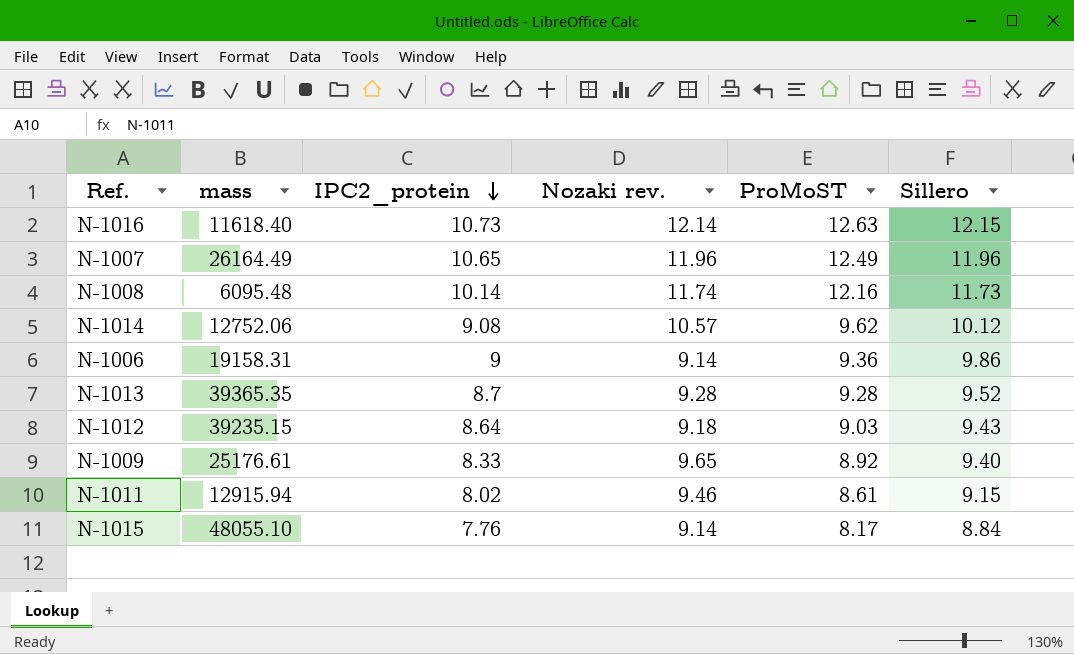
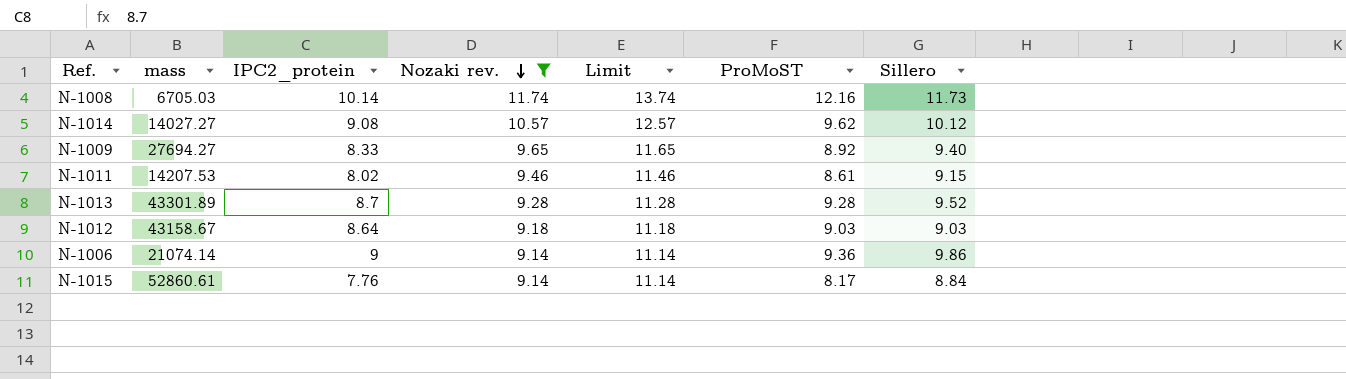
filter: none -> Nozaki rev. <= 11.74
row order: IPC2_protein descending -> Nozaki rev. descending
column Limit | formula: none -> [Nozaki rev.] + 2
N-1008 | mass: 6095.48 -> 6705.03
N-1014 | mass: 12752.06 -> 14027.27
N-1009 | mass: 25176.61 -> 27694.27
N-1011 | mass: 12915.94 -> 14207.53
N-1013 | mass: 39365.35 -> 43301.89
N-1012 | mass: 39235.15 -> 43158.67
N-1012 | Sillero: 9.43 -> 9.03
N-1006 | mass: 19158.31 -> 21074.14
N-1015 | mass: 48055.10 -> 52860.61

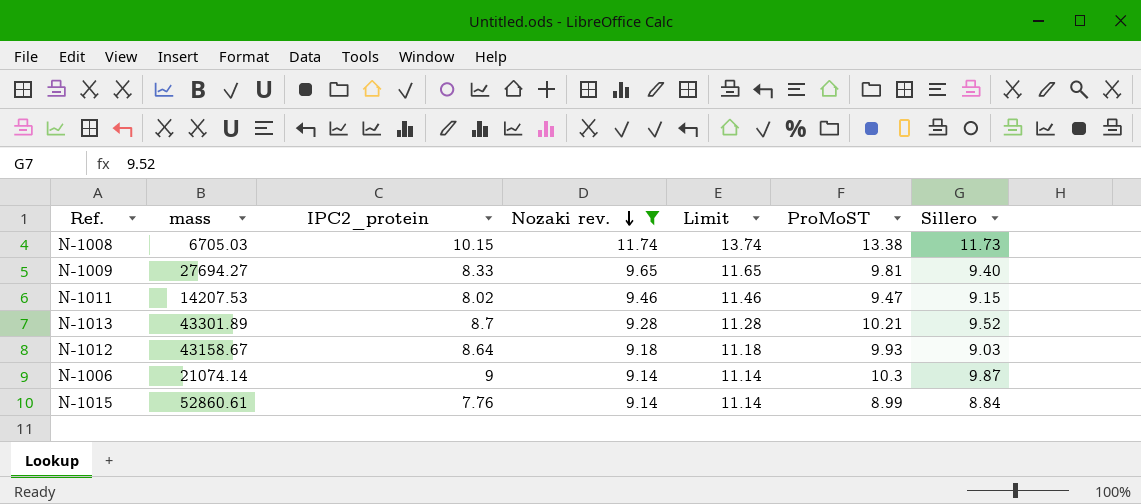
row N-1014: 14027.27 | 9.08 | 10.57 | 12.57 | 9.62 | 10.12 -> none
N-1008 | IPC2_protein: 10.14 -> 10.15
N-1008 | ProMoST: 12.16 -> 13.38
N-1009 | ProMoST: 8.92 -> 9.81
N-1011 | ProMoST: 8.61 -> 9.47
N-1013 | ProMoST: 9.28 -> 10.21
N-1012 | ProMoST: 9.03 -> 9.93
N-1006 | ProMoST: 9.36 -> 10.3
N-1006 | Sillero: 9.86 -> 9.87
N-1015 | ProMoST: 8.17 -> 8.99

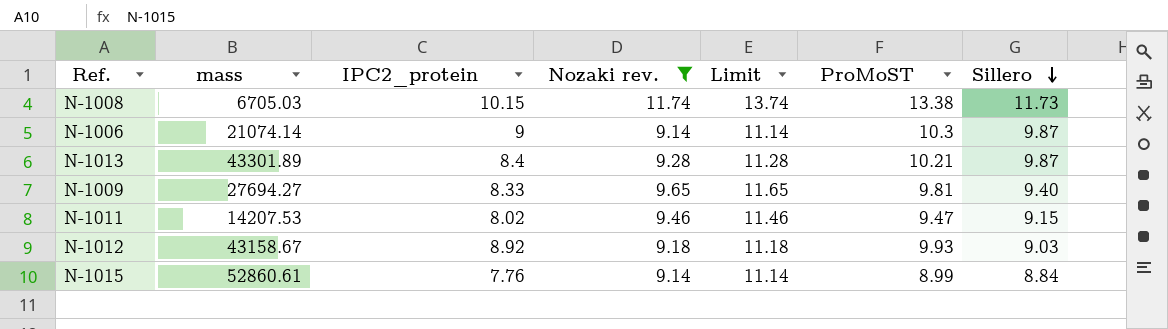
row order: Nozaki rev. descending -> Sillero descending
N-1013 | IPC2_protein: 8.7 -> 8.4
N-1013 | Sillero: 9.52 -> 9.87
N-1012 | IPC2_protein: 8.64 -> 8.92

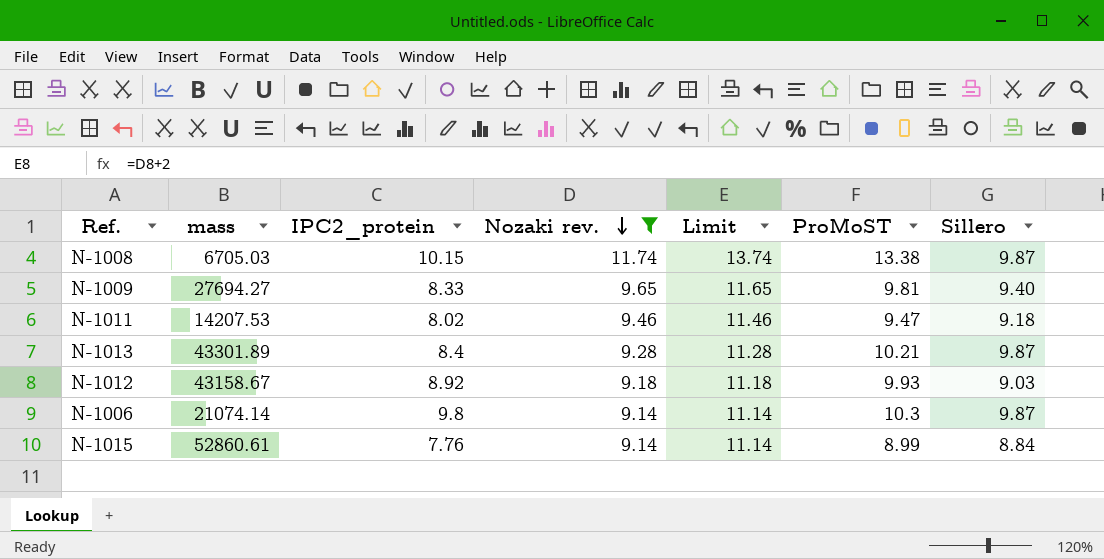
row order: Sillero descending -> Nozaki rev. descending
N-1008 | Sillero: 11.73 -> 9.87
N-1011 | Sillero: 9.15 -> 9.18
N-1006 | IPC2_protein: 9 -> 9.8

